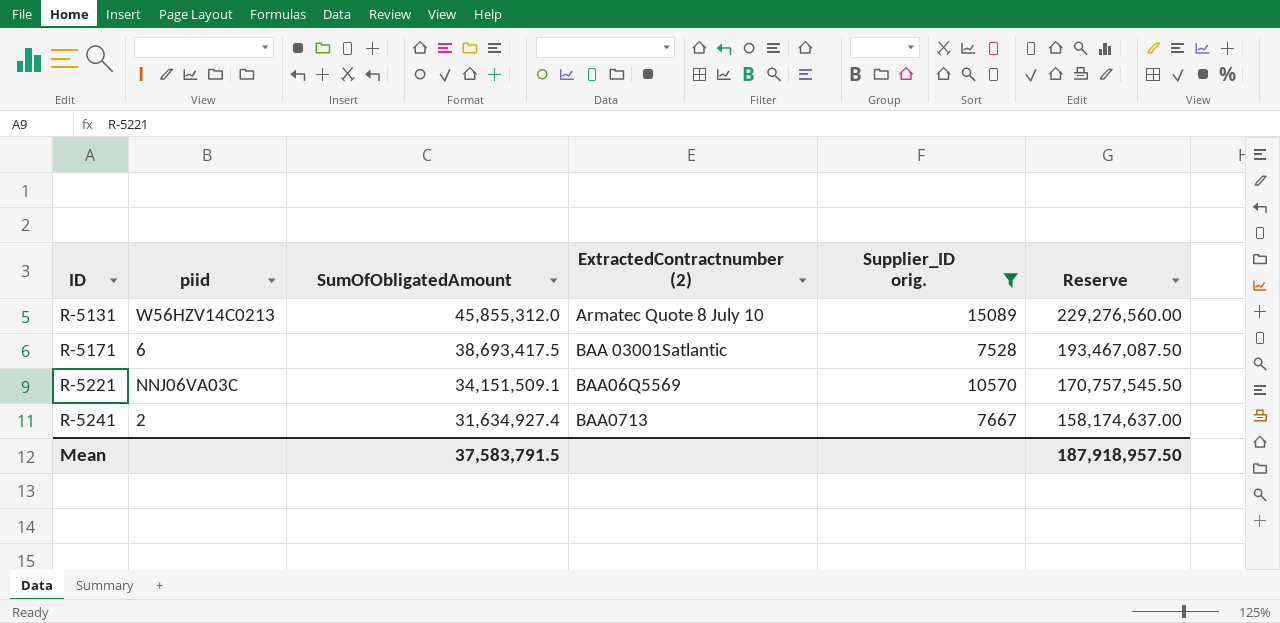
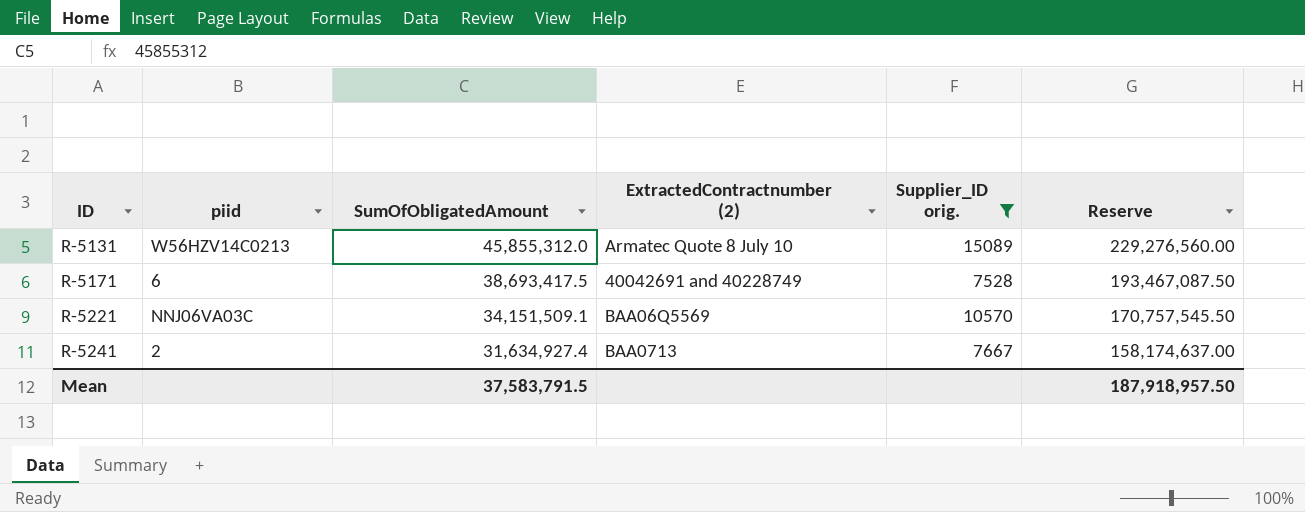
R-5171 | ExtractedContractnumber (2): BAA 03001Satlantic -> 40042691 and 40228749

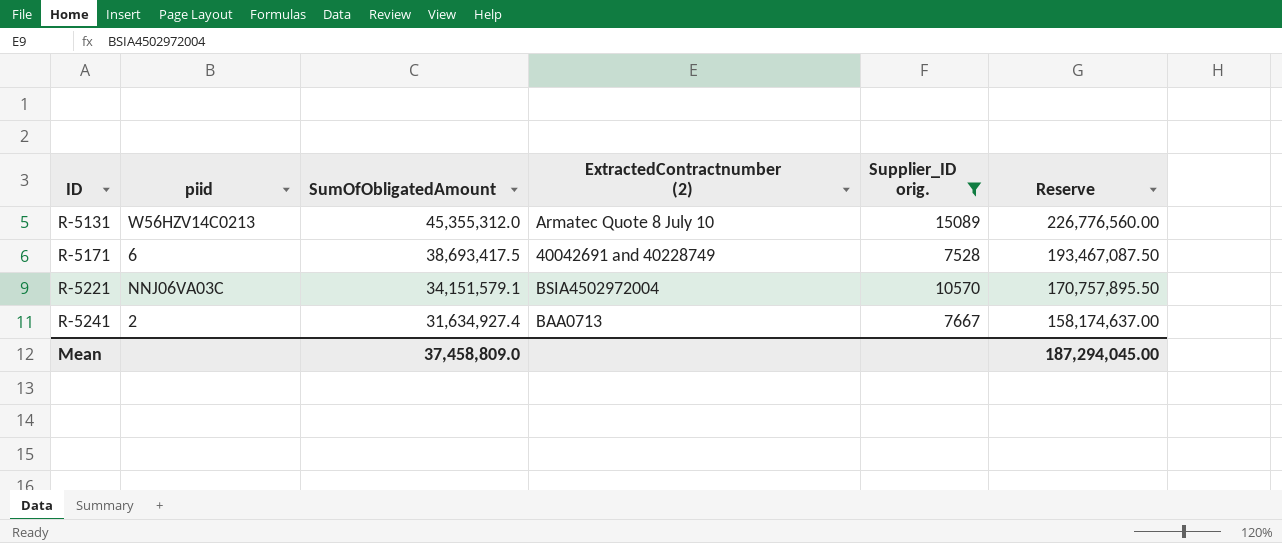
R-5131 | SumOfObligatedAmount: 45,855,312.0 -> 45,355,312.0
R-5131 | Reserve: 229,276,560.00 -> 226,776,560.00
R-5221 | SumOfObligatedAmount: 34,151,509.1 -> 34,151,579.1
R-5221 | ExtractedContractnumber (2): BAA06Q5569 -> BSIA4502972004
R-5221 | Reserve: 170,757,545.50 -> 170,757,895.50
Mean | SumOfObligatedAmount: 37,583,791.5 -> 37,458,809.0
Mean | Reserve: 187,918,957.50 -> 187,294,045.00

